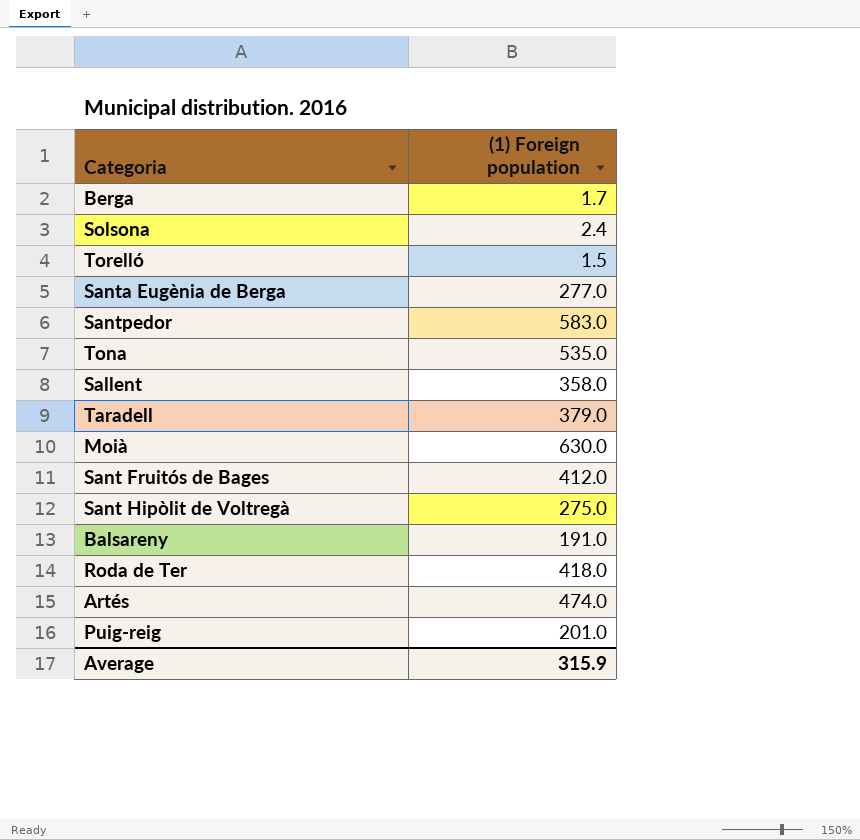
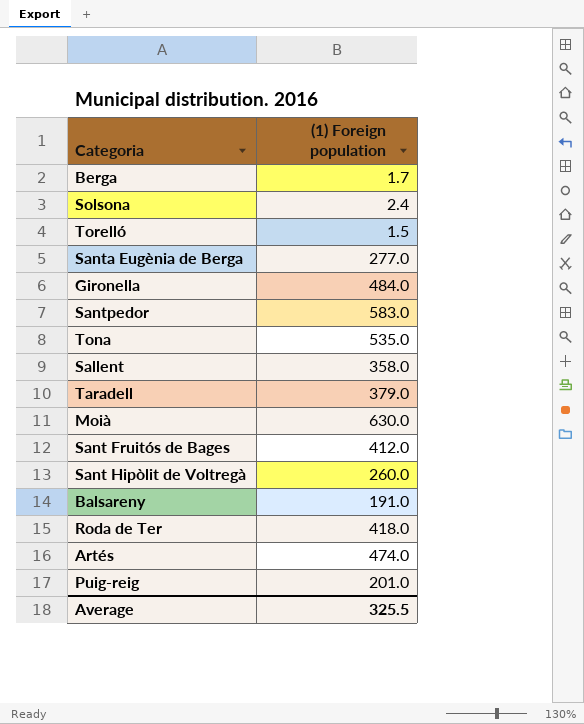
row Gironella: none -> 484.0
Sant Hipòlit de Voltregà | (1) Foreign population: 275.0 -> 260.0
Average | (1) Foreign population: 315.9 -> 325.5

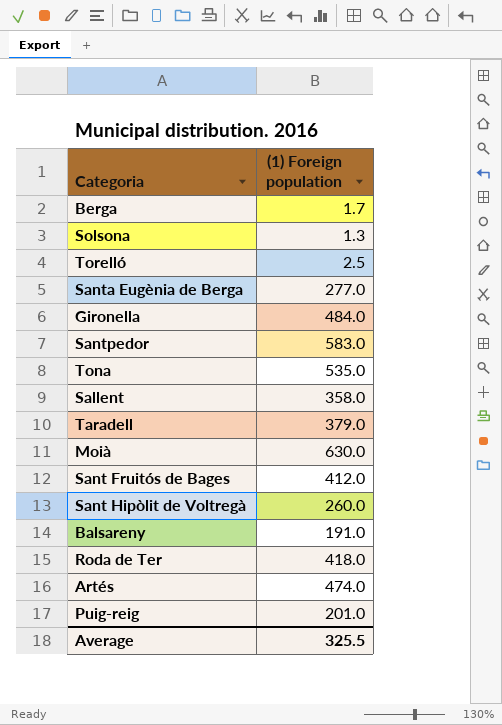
Solsona | (1) Foreign population: 2.4 -> 1.3
Torelló | (1) Foreign population: 1.5 -> 2.5

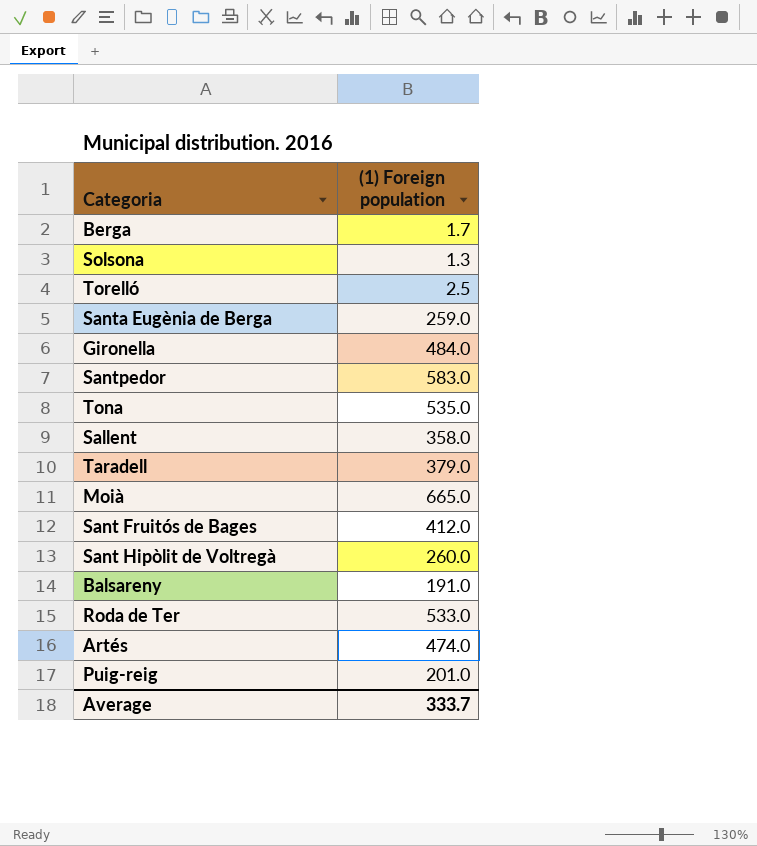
Santa Eugènia de Berga | (1) Foreign population: 277.0 -> 259.0
Moià | (1) Foreign population: 630.0 -> 665.0
Roda de Ter | (1) Foreign population: 418.0 -> 533.0
Average | (1) Foreign population: 325.5 -> 333.7

